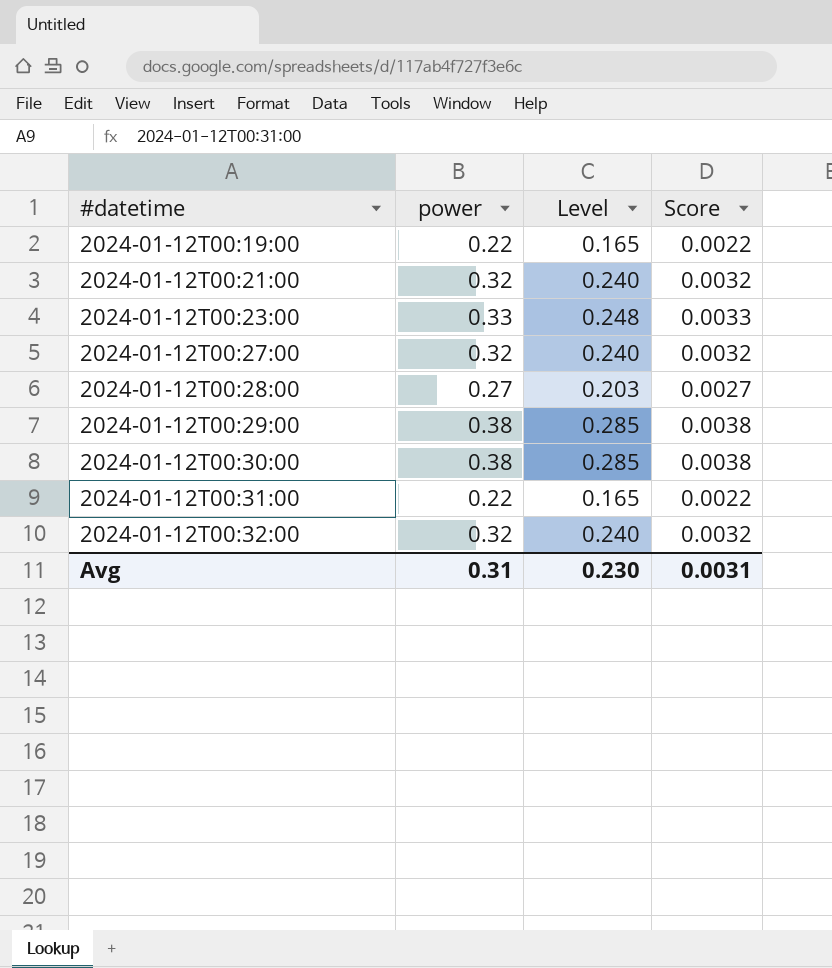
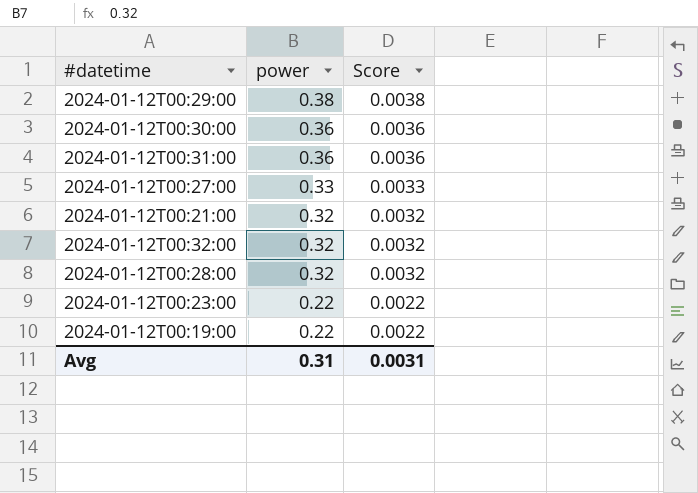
row order: #datetime ascending -> power descending
column Level | formula: [power] * 0.75 -> none
2024-01-12T00:30:00 | power: 0.38 -> 0.36
2024-01-12T00:30:00 | Score: 0.0038 -> 0.0036
2024-01-12T00:31:00 | power: 0.22 -> 0.36
2024-01-12T00:31:00 | Score: 0.0022 -> 0.0036
2024-01-12T00:27:00 | power: 0.32 -> 0.33
2024-01-12T00:27:00 | Score: 0.0032 -> 0.0033
2024-01-12T00:28:00 | power: 0.27 -> 0.32
2024-01-12T00:28:00 | Score: 0.0027 -> 0.0032
2024-01-12T00:23:00 | power: 0.33 -> 0.22
2024-01-12T00:23:00 | Score: 0.0033 -> 0.0022

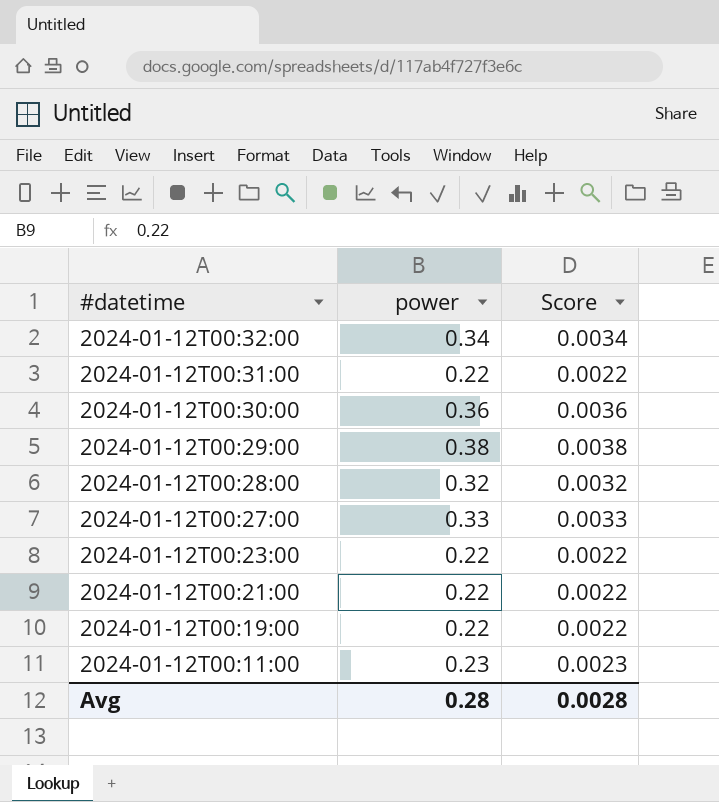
row order: power descending -> #datetime descending
2024-01-12T00:32:00 | power: 0.32 -> 0.34
2024-01-12T00:32:00 | Score: 0.0032 -> 0.0034
2024-01-12T00:31:00 | power: 0.36 -> 0.22
2024-01-12T00:31:00 | Score: 0.0036 -> 0.0022
2024-01-12T00:21:00 | power: 0.32 -> 0.22
2024-01-12T00:21:00 | Score: 0.0032 -> 0.0022
row 2024-01-12T00:11:00: none -> 0.23 | 0.0023
Avg | power: 0.31 -> 0.28
Avg | Score: 0.0031 -> 0.0028

